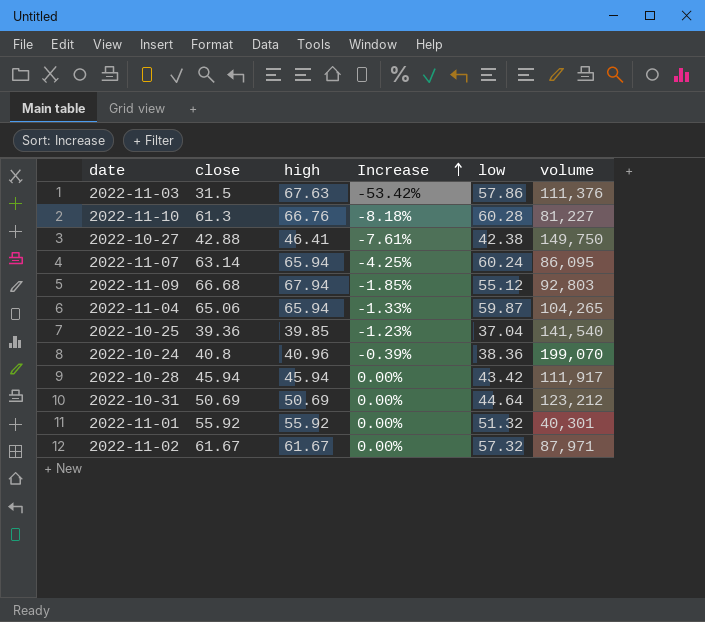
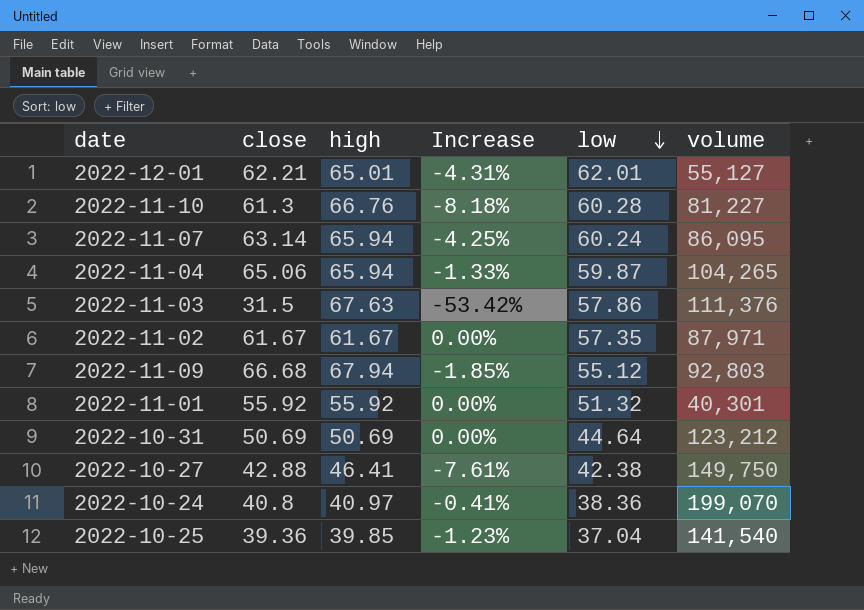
row order: Increase ascending -> low descending
row 2022-10-28: 45.94 | 45.94 | 0.00% | 43.42 | 111,917 -> none
row 2022-12-01: none -> 62.21 | 65.01 | -4.31% | 62.01 | 55,127
2022-11-02 | low: 57.32 -> 57.35
2022-10-24 | high: 40.96 -> 40.97
2022-10-24 | Increase: -0.39% -> -0.41%

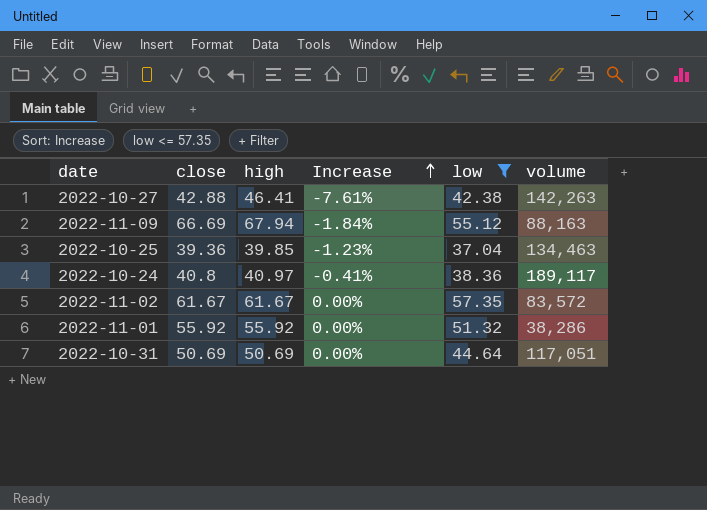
filter: none -> low <= 57.35
row order: low descending -> Increase ascending
2022-10-27 | volume: 149,750 -> 142,263
2022-11-09 | close: 66.68 -> 66.69
2022-11-09 | Increase: -1.85% -> -1.84%
2022-11-09 | volume: 92,803 -> 88,163
2022-10-25 | volume: 141,540 -> 134,463
2022-10-24 | volume: 199,070 -> 189,117
2022-11-02 | volume: 87,971 -> 83,572
2022-11-01 | volume: 40,301 -> 38,286
2022-10-31 | volume: 123,212 -> 117,051

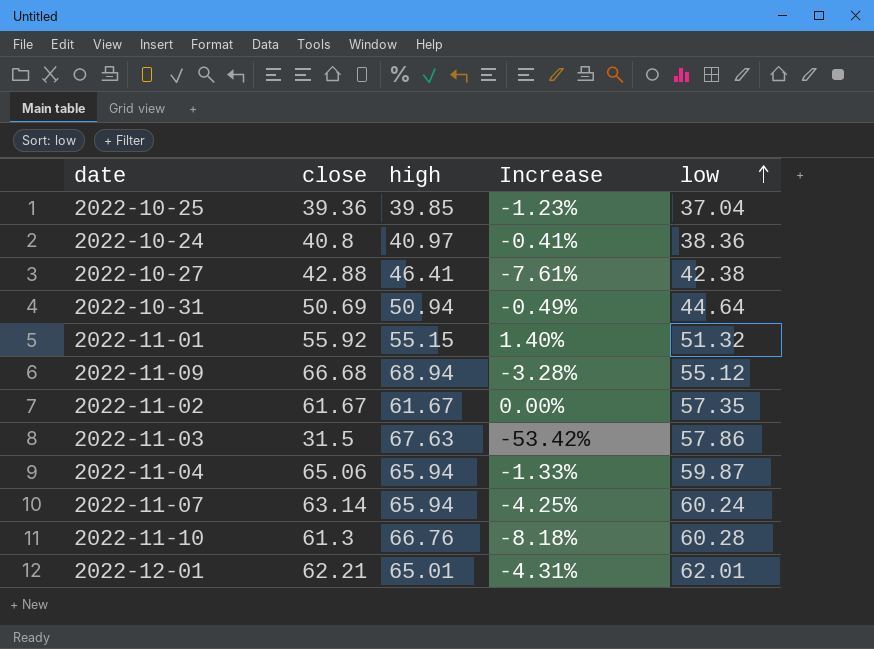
filter: low <= 57.35 -> none
row order: Increase ascending -> low ascending
column volume | position: 6 -> none
2022-10-31 | high: 50.69 -> 50.94
2022-10-31 | Increase: 0.00% -> -0.49%
2022-11-01 | high: 55.92 -> 55.15
2022-11-01 | Increase: 0.00% -> 1.40%
2022-11-09 | close: 66.69 -> 66.68
2022-11-09 | high: 67.94 -> 68.94
2022-11-09 | Increase: -1.84% -> -3.28%

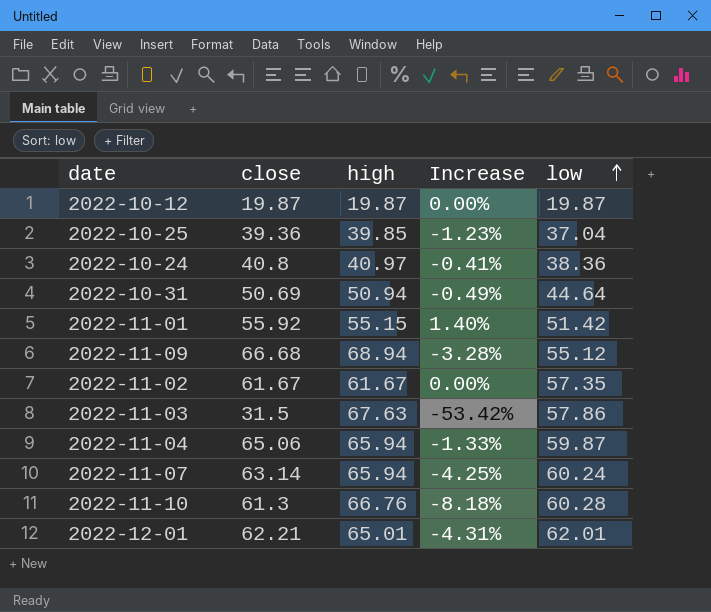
row 2022-10-27: 42.88 | 46.41 | -7.61% | 42.38 -> none
row 2022-10-12: none -> 19.87 | 19.87 | 0.00% | 19.87
2022-11-01 | low: 51.32 -> 51.42

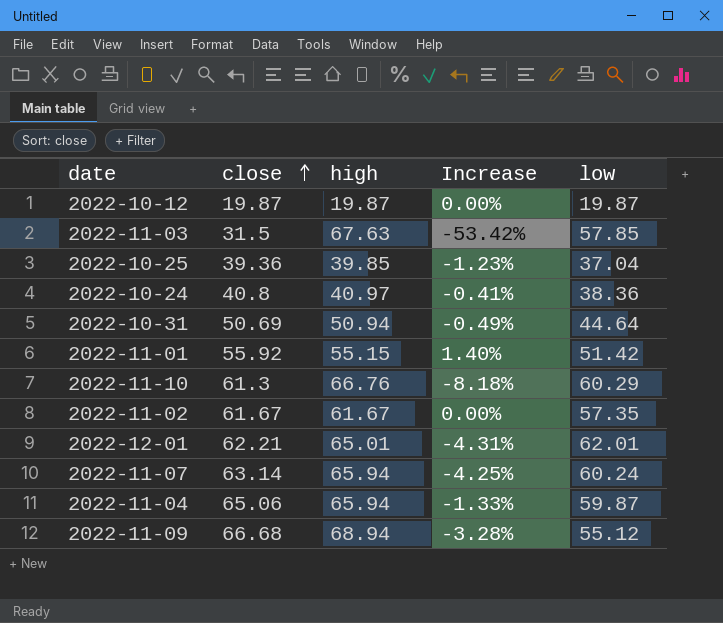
row order: low ascending -> close ascending
2022-11-03 | low: 57.86 -> 57.85
2022-11-10 | low: 60.28 -> 60.29

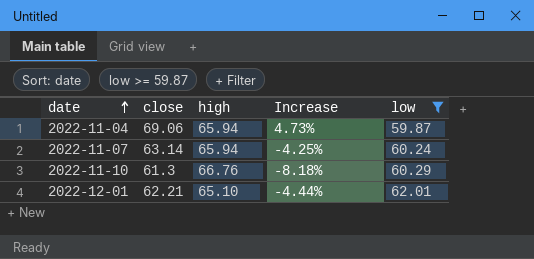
filter: none -> low >= 59.87
row order: close ascending -> date ascending
2022-11-04 | close: 65.06 -> 69.06
2022-11-04 | Increase: -1.33% -> 4.73%
2022-12-01 | high: 65.01 -> 65.10
2022-12-01 | Increase: -4.31% -> -4.44%

